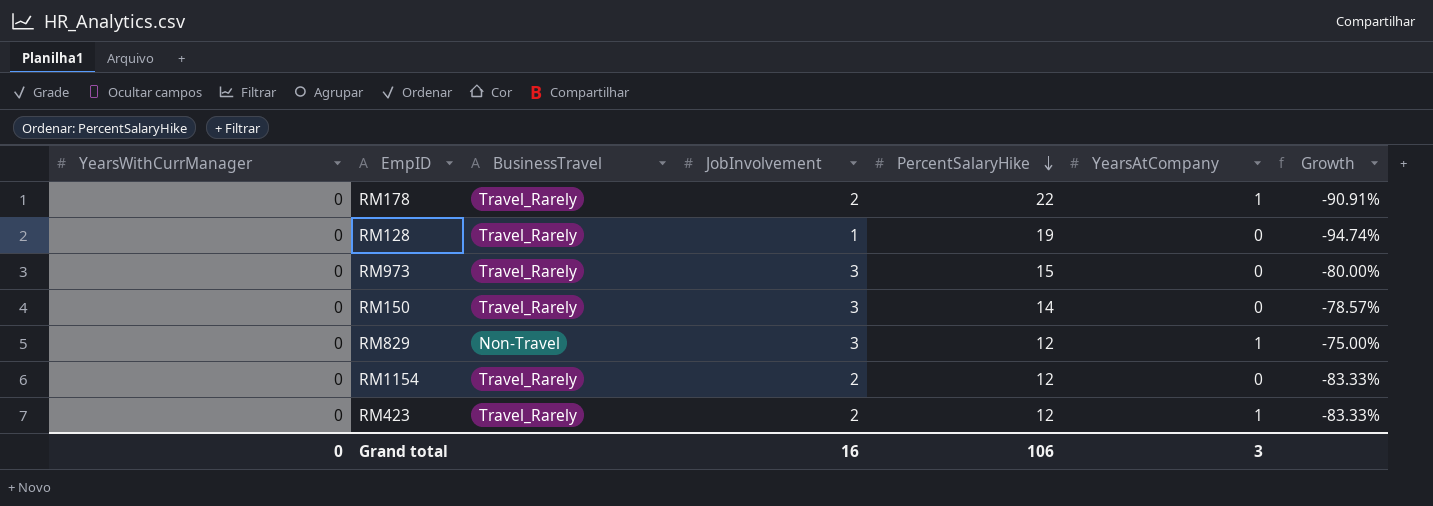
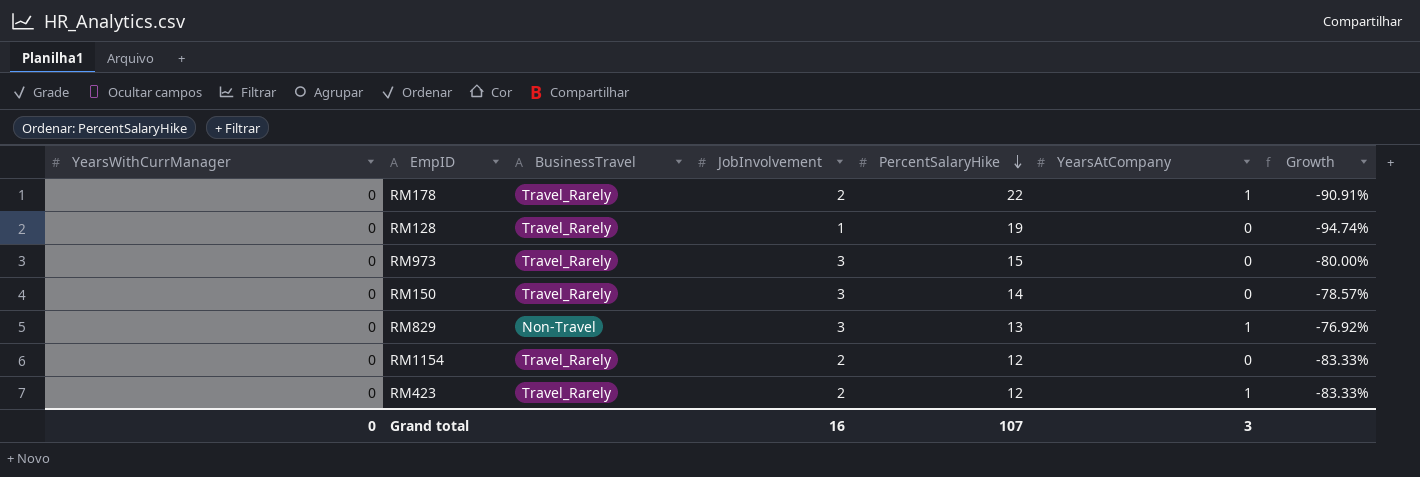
RM829 | PercentSalaryHike: 12 -> 13
RM829 | Growth: -75.00% -> -76.92%
Grand total | PercentSalaryHike: 106 -> 107

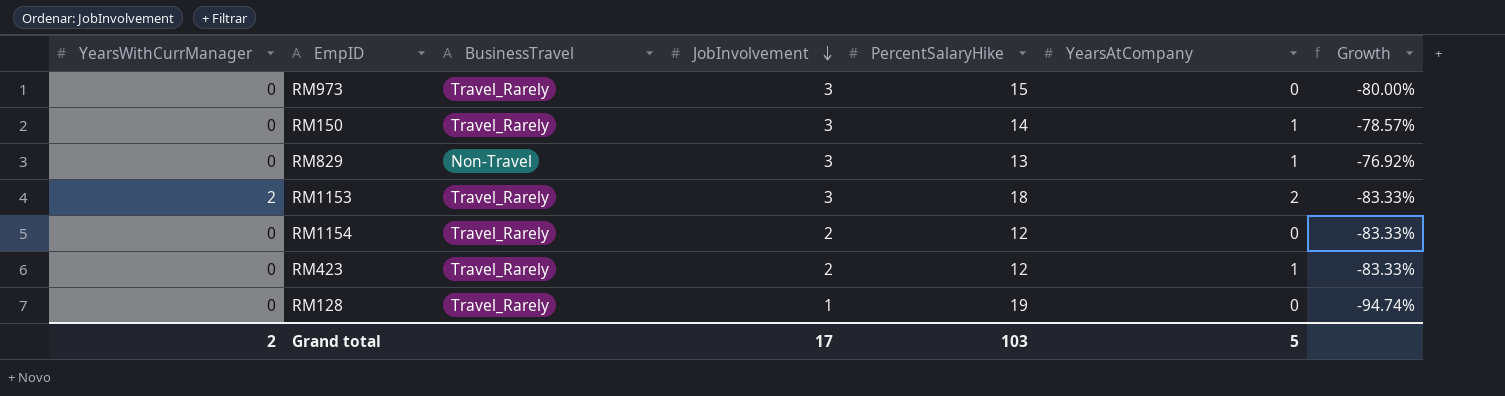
row order: PercentSalaryHike descending -> JobInvolvement descending
row RM178: 0 | Travel_Rarely | 2 | 22 | 1 | -90.91% -> none
RM150 | YearsAtCompany: 0 -> 1
row RM1153: none -> 2 | Travel_Rarely | 3 | 18 | 2 | -83.33%
Grand total | YearsWithCurrManager: 0 -> 2
Grand total | JobInvolvement: 16 -> 17
Grand total | PercentSalaryHike: 107 -> 103
Grand total | YearsAtCompany: 3 -> 5

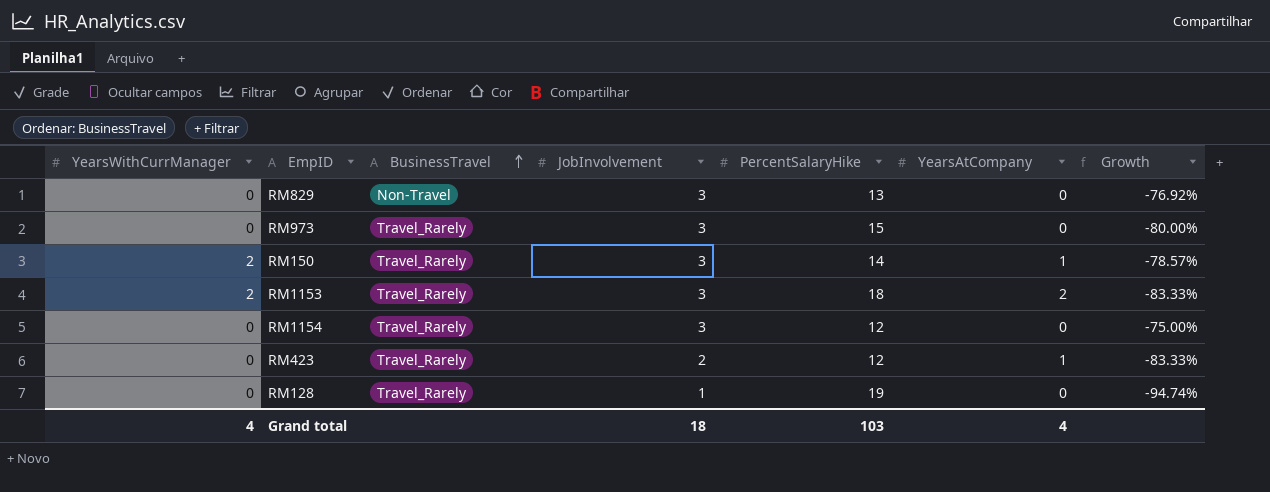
row order: JobInvolvement descending -> BusinessTravel ascending
RM829 | YearsAtCompany: 1 -> 0
RM150 | YearsWithCurrManager: 0 -> 2
RM1154 | JobInvolvement: 2 -> 3
RM1154 | Growth: -83.33% -> -75.00%
Grand total | YearsWithCurrManager: 2 -> 4
Grand total | JobInvolvement: 17 -> 18
Grand total | YearsAtCompany: 5 -> 4

